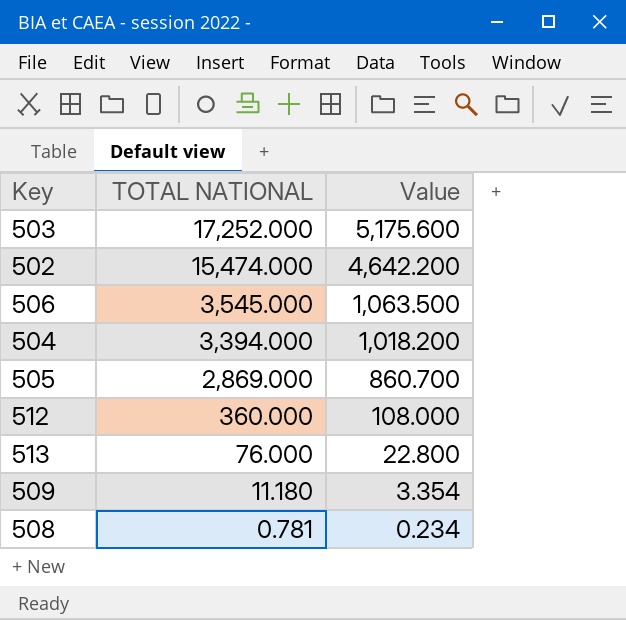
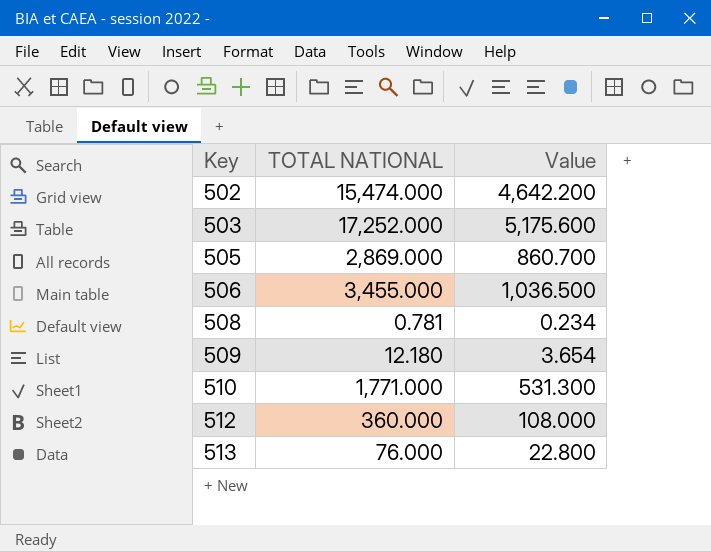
row order: TOTAL NATIONAL descending -> Key ascending
row 504: 3,394.000 | 1,018.200 -> none
506 | TOTAL NATIONAL: 3,545.000 -> 3,455.000
506 | Value: 1,063.500 -> 1,036.500
509 | TOTAL NATIONAL: 11.180 -> 12.180
509 | Value: 3.354 -> 3.654
row 510: none -> 1,771.000 | 531.300

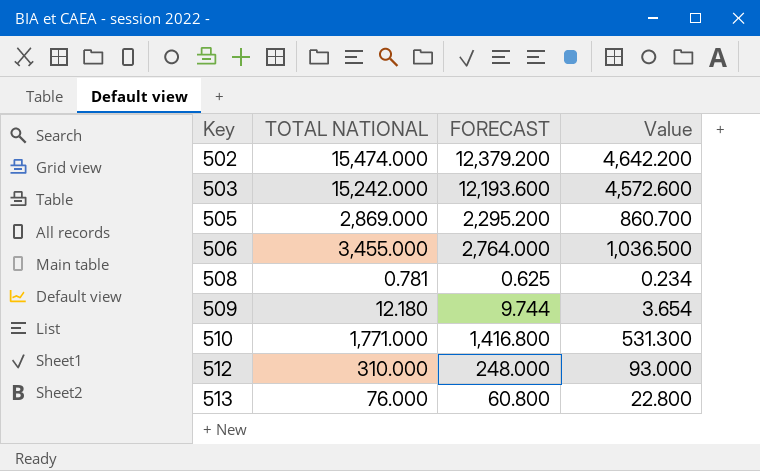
column FORECAST | formula: none -> [TOTAL NATIONAL] * 0.8
503 | TOTAL NATIONAL: 17,252.000 -> 15,242.000
503 | Value: 5,175.600 -> 4,572.600
512 | TOTAL NATIONAL: 360.000 -> 310.000
512 | Value: 108.000 -> 93.000

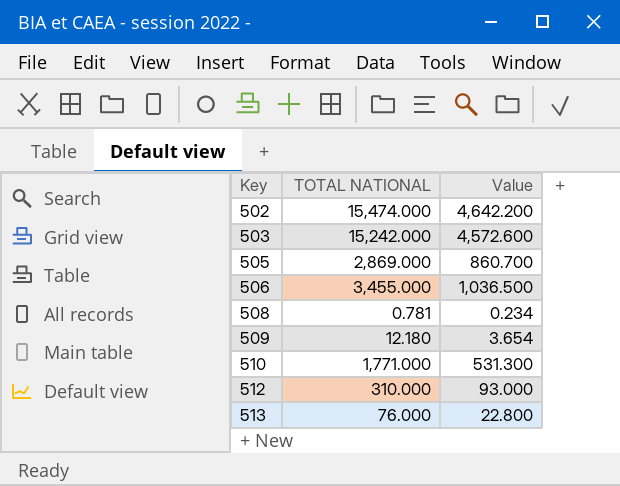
column FORECAST | formula: [TOTAL NATIONAL] * 0.8 -> none

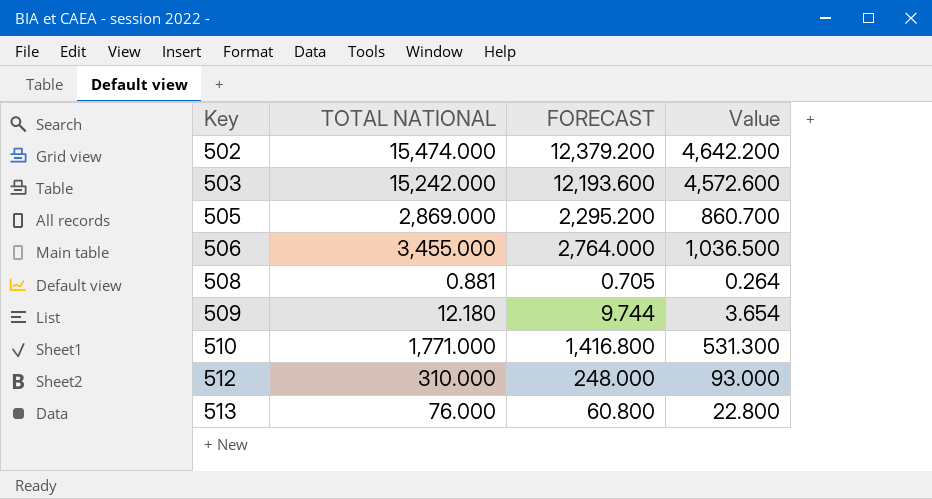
column FORECAST | formula: none -> [TOTAL NATIONAL] * 0.8
508 | TOTAL NATIONAL: 0.781 -> 0.881
508 | Value: 0.234 -> 0.264

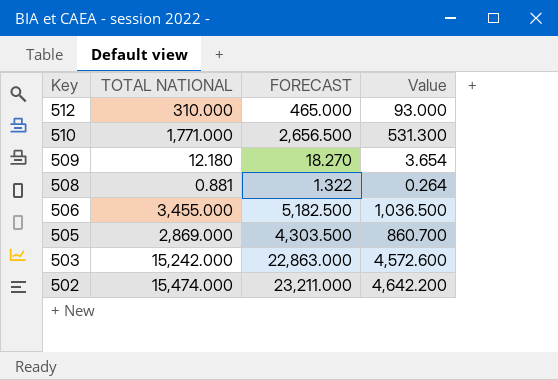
row order: Key ascending -> Key descending
column FORECAST | formula: [TOTAL NATIONAL] * 0.8 -> [TOTAL NATIONAL] * 1.5
row 513: 76.000 | 60.800 | 22.800 -> none

